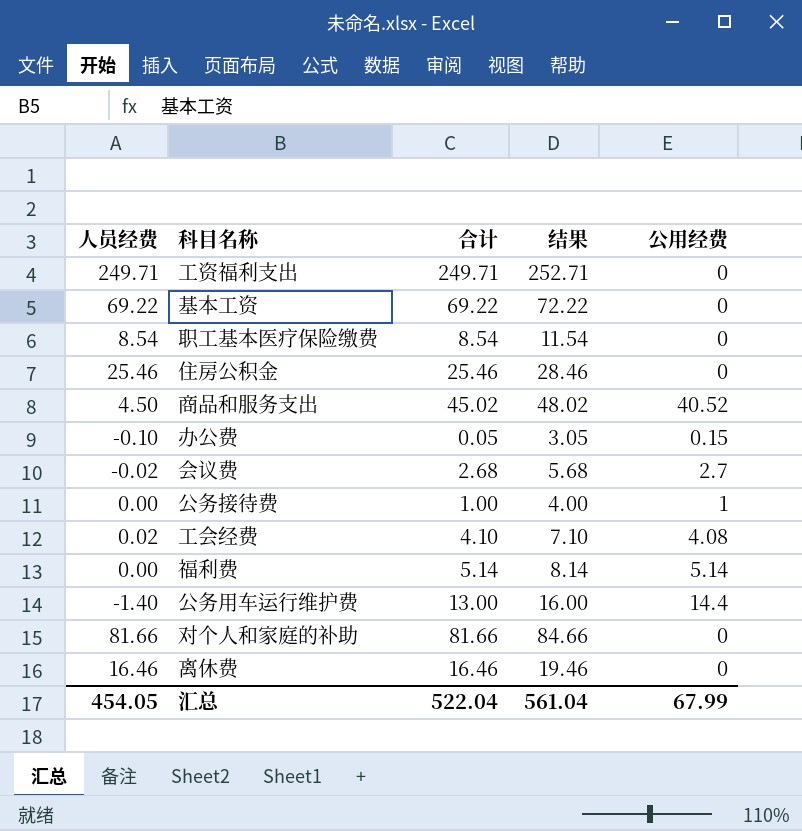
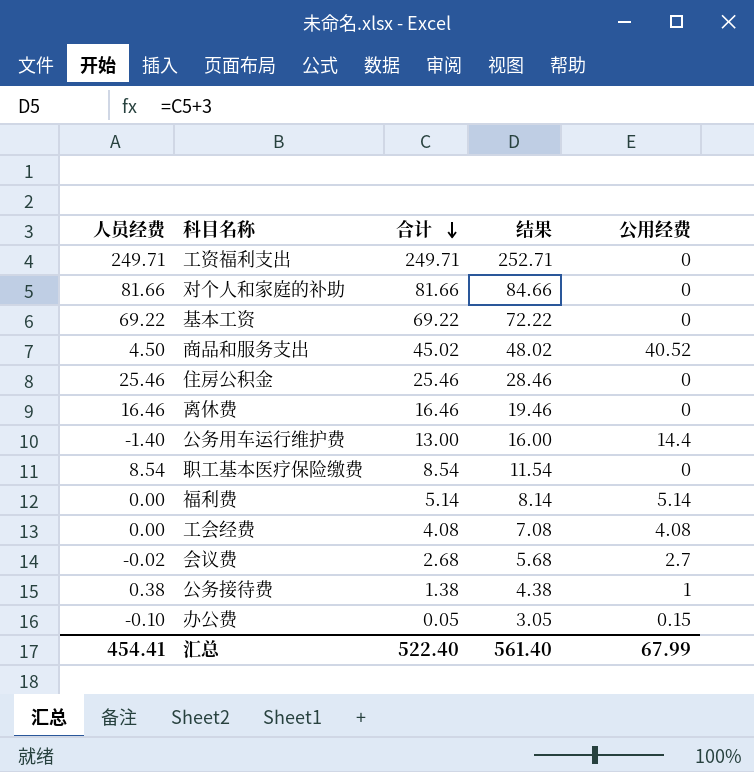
row order: none -> 合计 descending
工会经费 | 人员经费: 0.02 -> 0.00
工会经费 | 合计: 4.10 -> 4.08
工会经费 | 结果: 7.10 -> 7.08
公务接待费 | 人员经费: 0.00 -> 0.38
公务接待费 | 合计: 1.00 -> 1.38
公务接待费 | 结果: 4.00 -> 4.38
汇总 | 人员经费: 454.05 -> 454.41
汇总 | 合计: 522.04 -> 522.40
汇总 | 结果: 561.04 -> 561.40

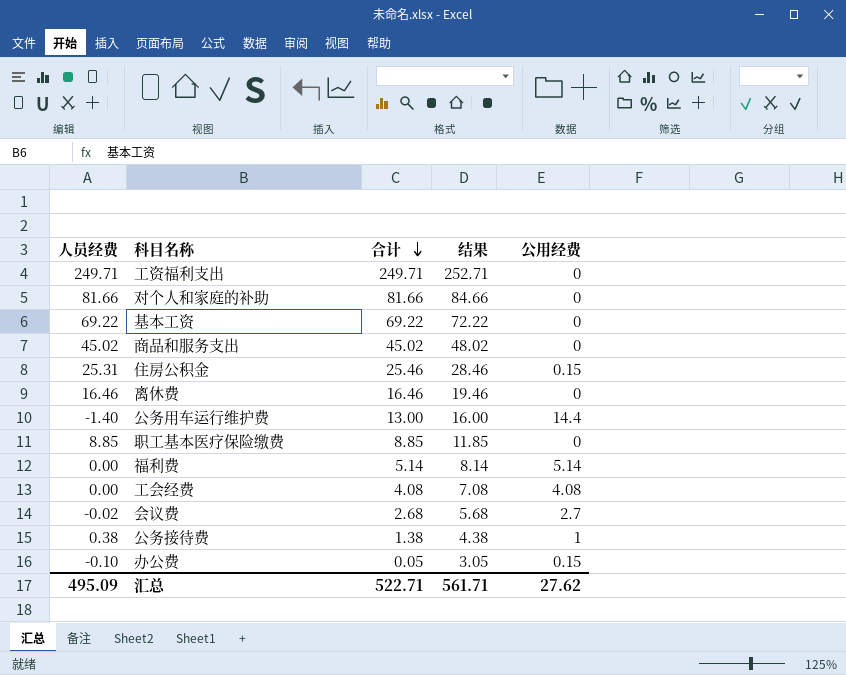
商品和服务支出 | 人员经费: 4.50 -> 45.02
商品和服务支出 | 公用经费: 40.52 -> 0
住房公积金 | 人员经费: 25.46 -> 25.31
住房公积金 | 公用经费: 0 -> 0.15
职工基本医疗保险缴费 | 人员经费: 8.54 -> 8.85
职工基本医疗保险缴费 | 合计: 8.54 -> 8.85
职工基本医疗保险缴费 | 结果: 11.54 -> 11.85
汇总 | 人员经费: 454.41 -> 495.09
汇总 | 合计: 522.40 -> 522.71
汇总 | 结果: 561.40 -> 561.71
汇总 | 公用经费: 67.99 -> 27.62

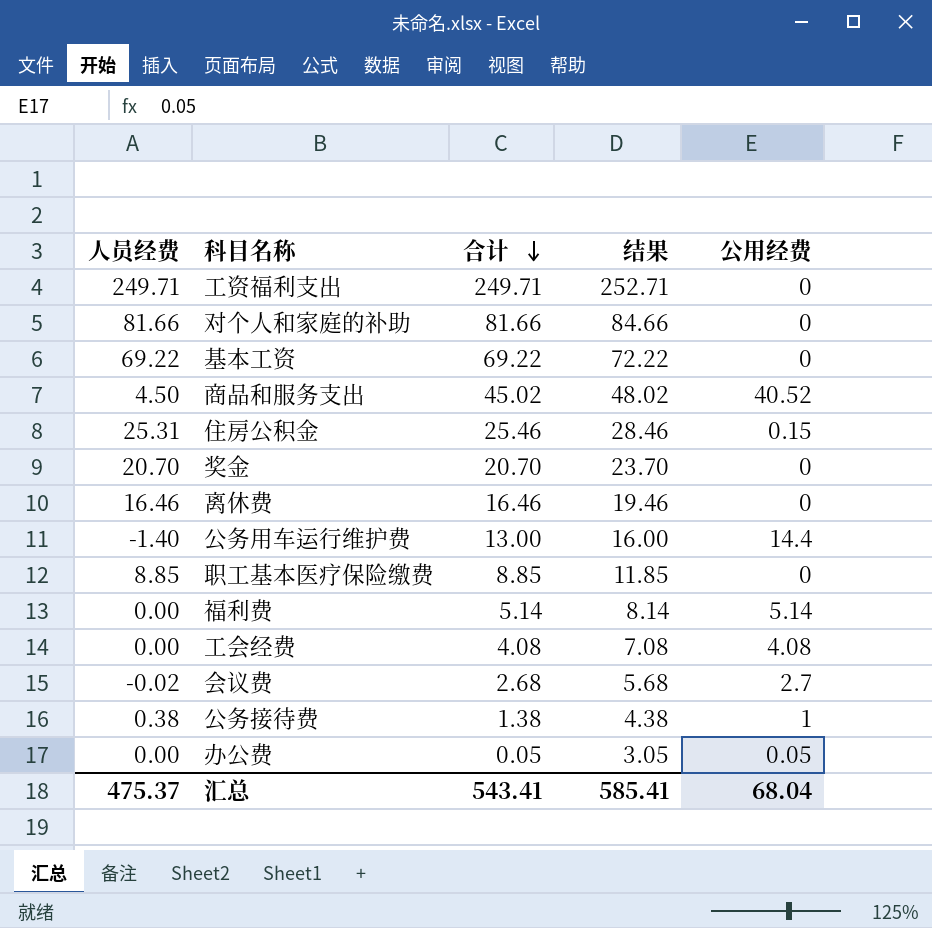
商品和服务支出 | 人员经费: 45.02 -> 4.50
商品和服务支出 | 公用经费: 0 -> 40.52
row 奖金: none -> 20.70 | 20.70 | 23.70 | 0
办公费 | 人员经费: -0.10 -> 0.00
办公费 | 公用经费: 0.15 -> 0.05
汇总 | 人员经费: 495.09 -> 475.37
汇总 | 合计: 522.71 -> 543.41
汇总 | 结果: 561.71 -> 585.41
汇总 | 公用经费: 27.62 -> 68.04

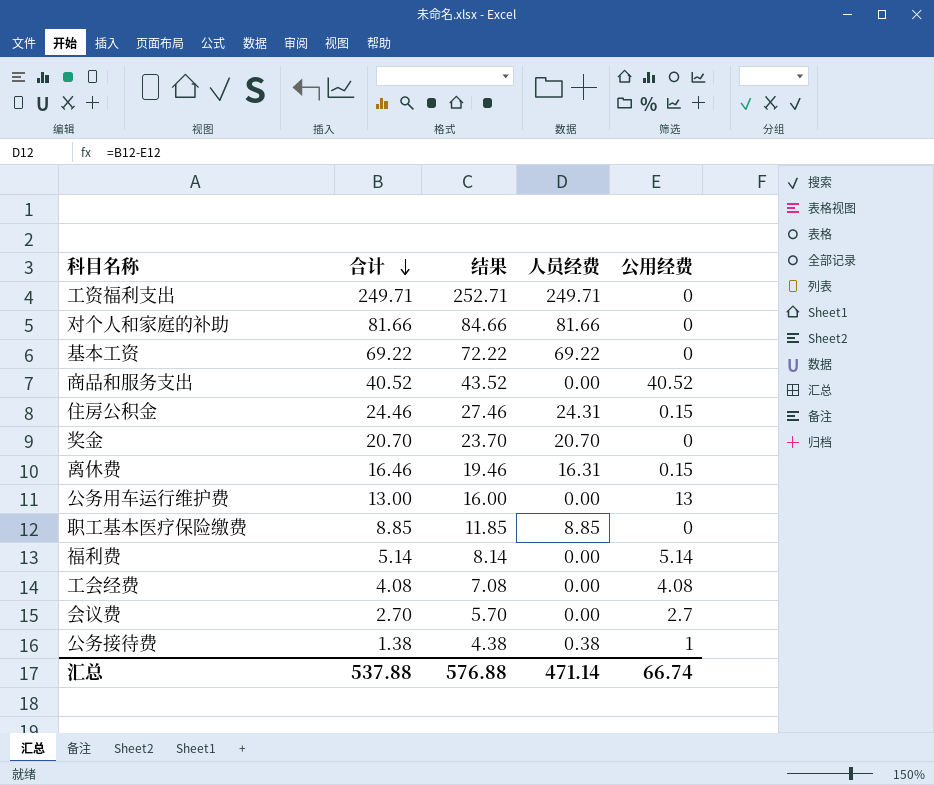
column 人员经费 | position: 1 -> 4
row 办公费: 0.00 | 0.05 | 3.05 | 0.05 -> none
商品和服务支出 | 合计: 45.02 -> 40.52
商品和服务支出 | 结果: 48.02 -> 43.52
商品和服务支出 | 人员经费: 4.50 -> 0.00
住房公积金 | 合计: 25.46 -> 24.46
住房公积金 | 结果: 28.46 -> 27.46
住房公积金 | 人员经费: 25.31 -> 24.31
离休费 | 人员经费: 16.46 -> 16.31
离休费 | 公用经费: 0 -> 0.15
公务用车运行维护费 | 人员经费: -1.40 -> 0.00
公务用车运行维护费 | 公用经费: 14.4 -> 13
会议费 | 合计: 2.68 -> 2.70
会议费 | 结果: 5.68 -> 5.70
会议费 | 人员经费: -0.02 -> 0.00
汇总 | 合计: 543.41 -> 537.88
汇总 | 结果: 585.41 -> 576.88
汇总 | 人员经费: 475.37 -> 471.14
汇总 | 公用经费: 68.04 -> 66.74

